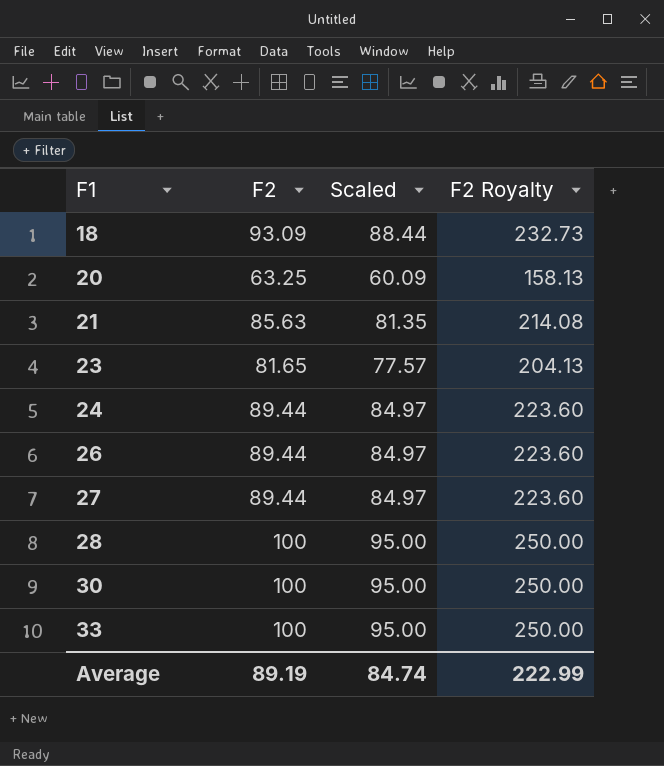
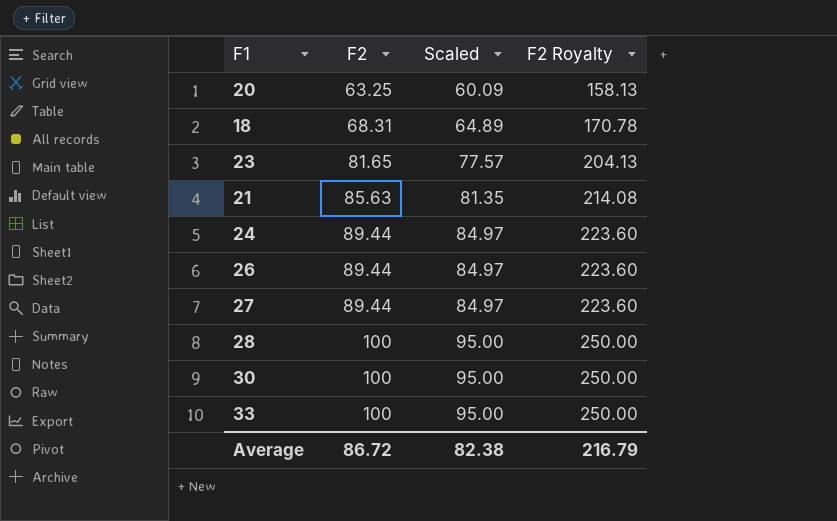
row order: F1 ascending -> F2 ascending
18 | F2: 93.09 -> 68.31
18 | Scaled: 88.44 -> 64.89
18 | F2 Royalty: 232.73 -> 170.78
Average | F2: 89.19 -> 86.72
Average | Scaled: 84.74 -> 82.38
Average | F2 Royalty: 222.99 -> 216.79

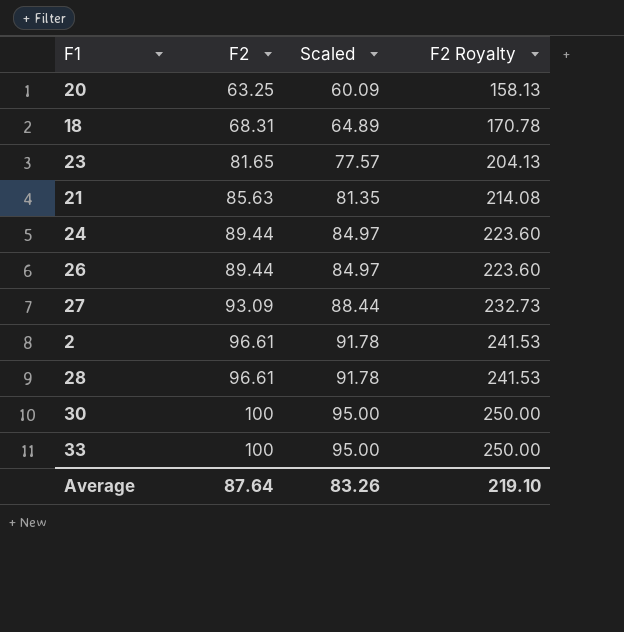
27 | F2: 89.44 -> 93.09
27 | Scaled: 84.97 -> 88.44
27 | F2 Royalty: 223.60 -> 232.73
row 2: none -> 96.61 | 91.78 | 241.53
28 | F2: 100 -> 96.61
28 | Scaled: 95.00 -> 91.78
28 | F2 Royalty: 250.00 -> 241.53
Average | F2: 86.72 -> 87.64
Average | Scaled: 82.38 -> 83.26
Average | F2 Royalty: 216.79 -> 219.10

